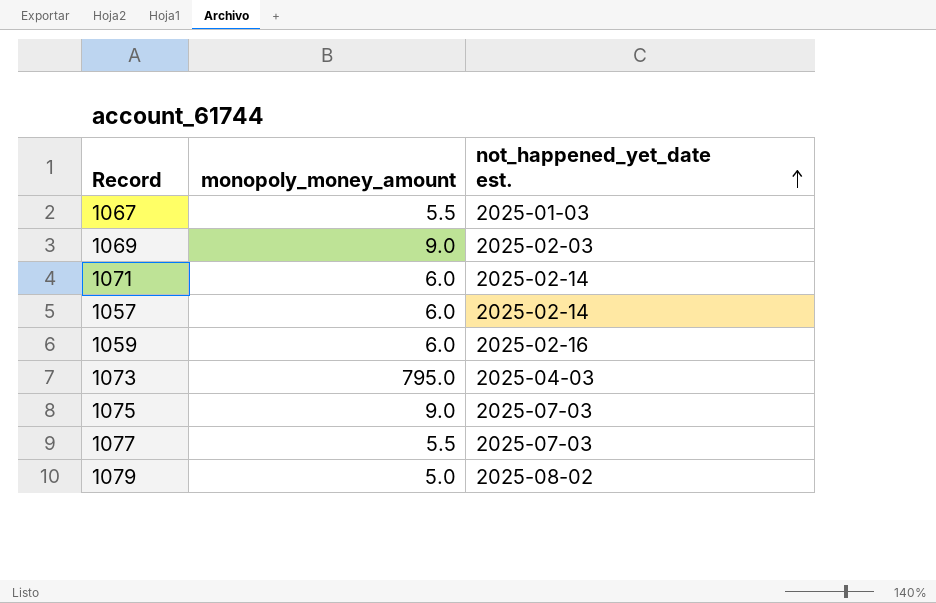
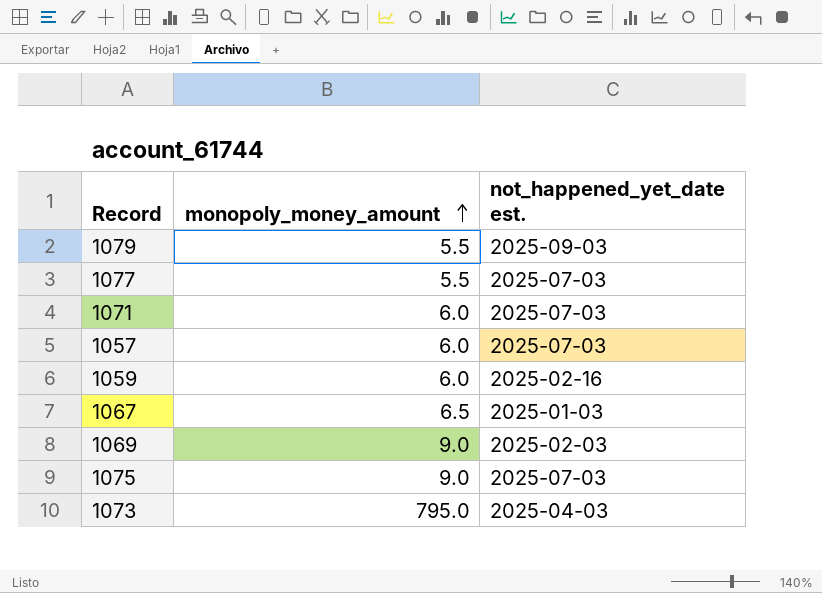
row order: not_happened_yet_date est. ascending -> monopoly_money_amount ascending
1079 | monopoly_money_amount: 5.0 -> 5.5
1079 | not_happened_yet_date est.: 2025-08-02 -> 2025-09-03
1071 | not_happened_yet_date est.: 2025-02-14 -> 2025-07-03
1057 | not_happened_yet_date est.: 2025-02-14 -> 2025-07-03
1067 | monopoly_money_amount: 5.5 -> 6.5

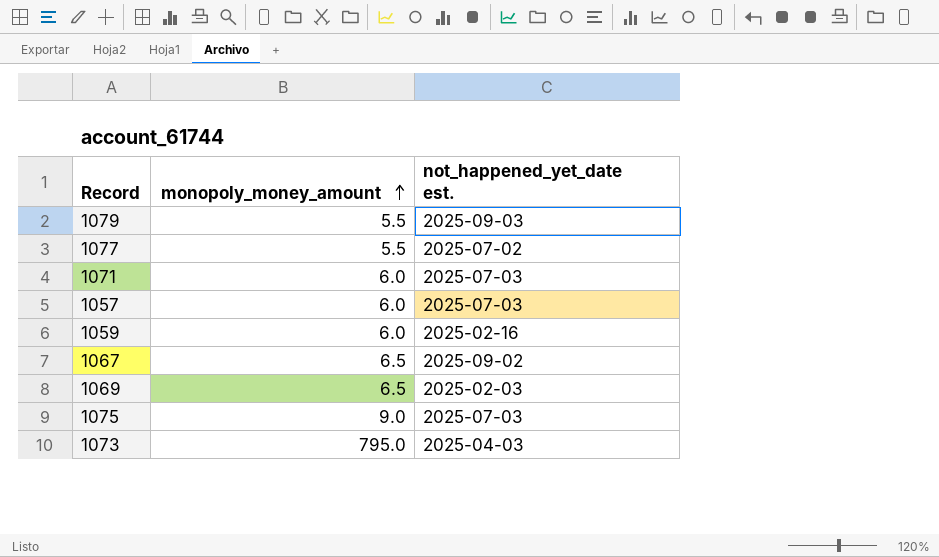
1077 | not_happened_yet_date est.: 2025-07-03 -> 2025-07-02
1067 | not_happened_yet_date est.: 2025-01-03 -> 2025-09-02
1069 | monopoly_money_amount: 9.0 -> 6.5

